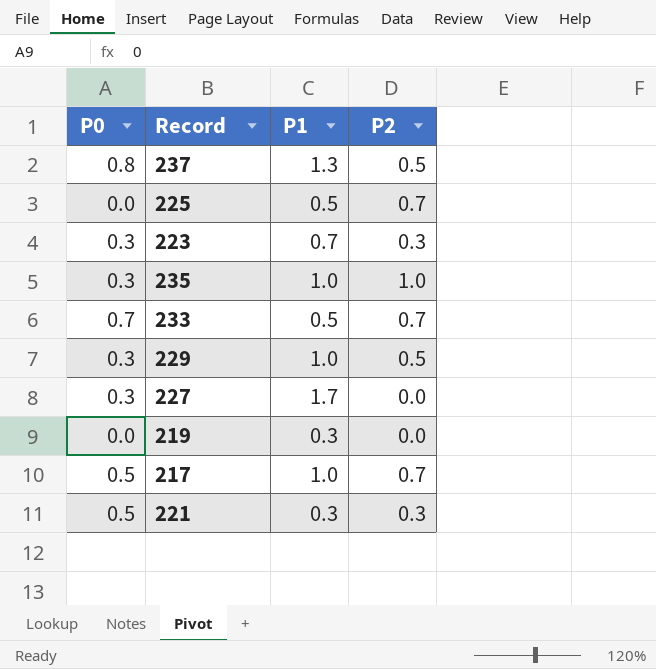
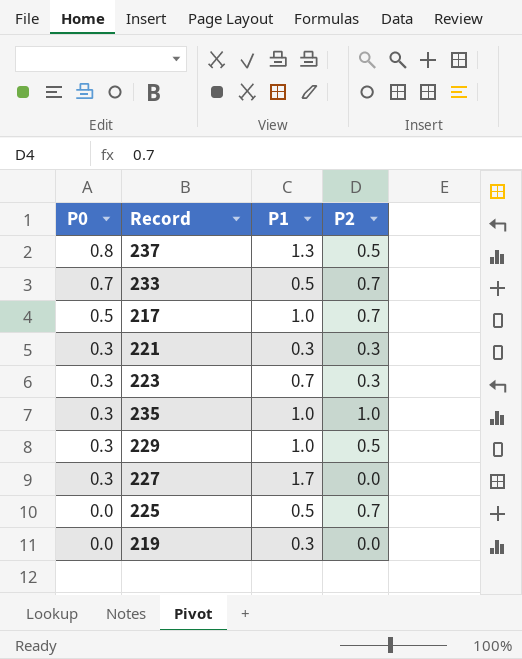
row order: none -> P0 descending
221 | P0: 0.5 -> 0.3

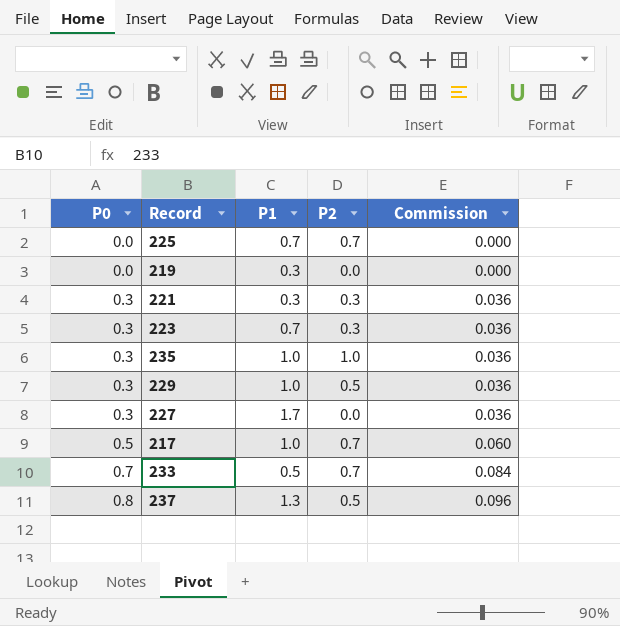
row order: P0 descending -> P0 ascending
column Commission | formula: none -> [P0] * 0.12
225 | P1: 0.5 -> 0.7

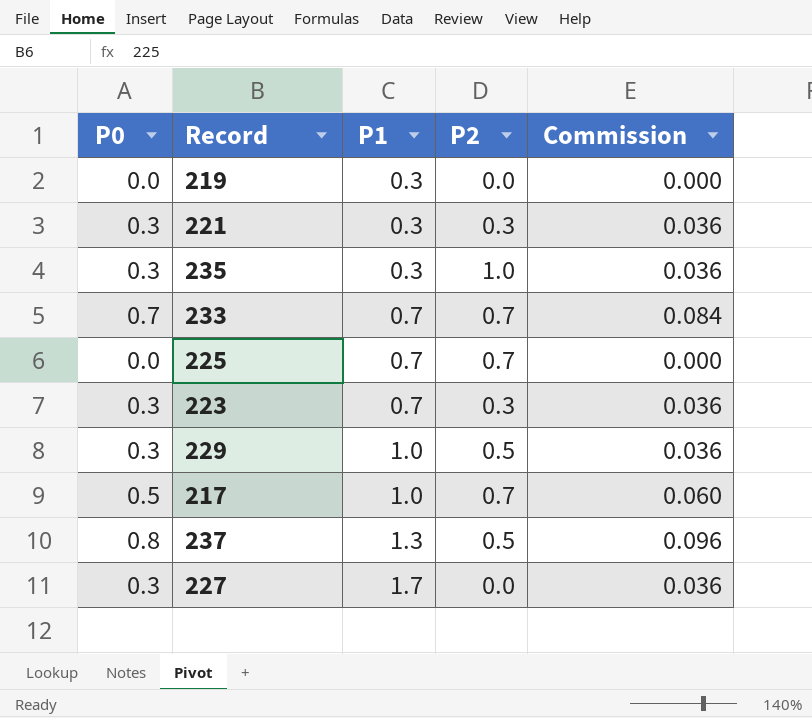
row order: P0 ascending -> P1 ascending
235 | P1: 1.0 -> 0.3
233 | P1: 0.5 -> 0.7

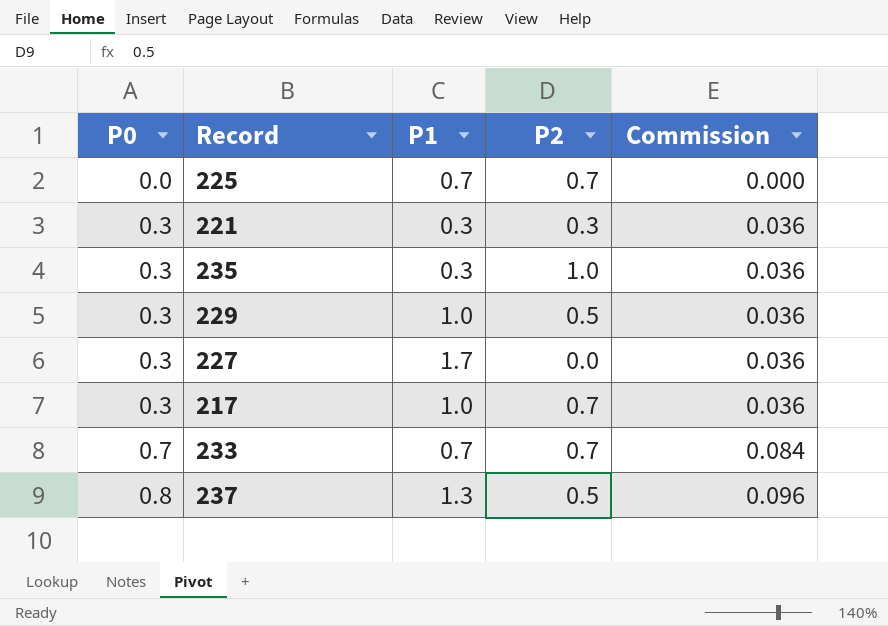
row order: P1 ascending -> P0 ascending
row 219: 0.0 | 0.3 | 0.0 | 0.000 -> none
row 223: 0.3 | 0.7 | 0.3 | 0.036 -> none
217 | P0: 0.5 -> 0.3
217 | Commission: 0.060 -> 0.036

